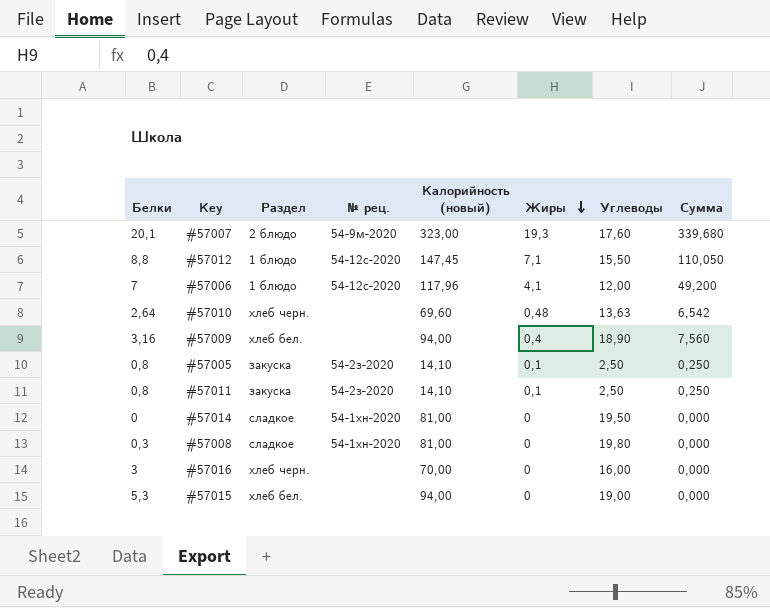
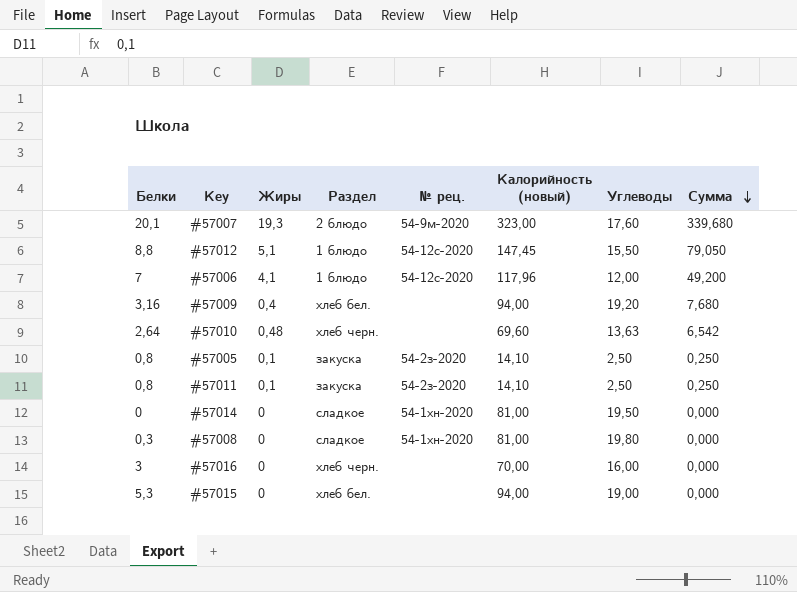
row order: Жиры descending -> Сумма descending
column Жиры | position: 6 -> 3
#57012 | Жиры: 7,1 -> 5,1
#57012 | Сумма: 110,050 -> 79,050
#57009 | Углеводы: 18,90 -> 19,20
#57009 | Сумма: 7,560 -> 7,680

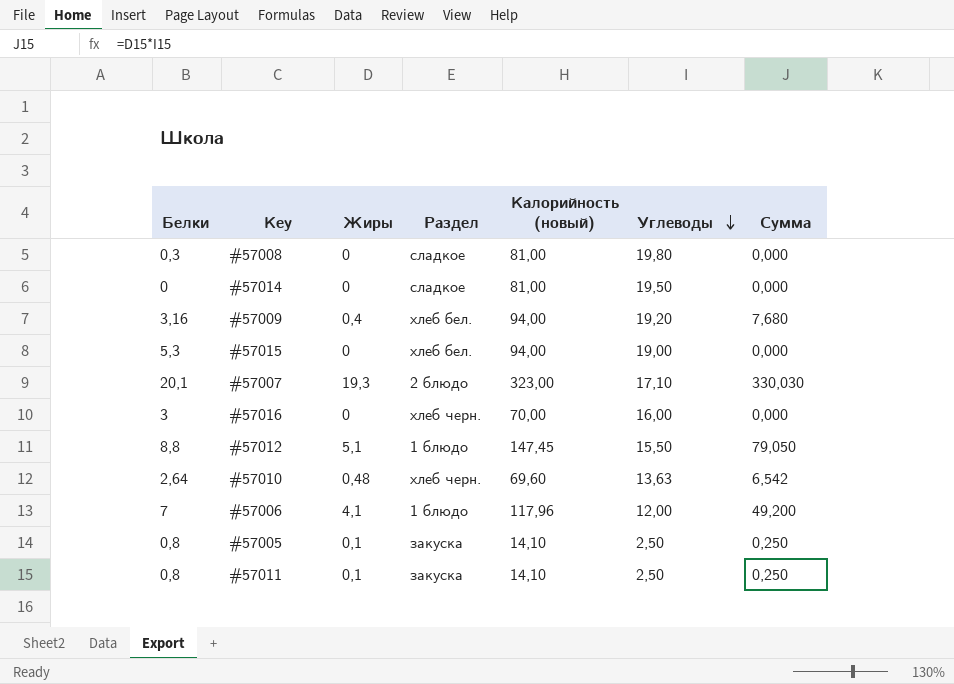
row order: Сумма descending -> Углеводы descending
column № рец. | position: 5 -> none
#57007 | Углеводы: 17,60 -> 17,10
#57007 | Сумма: 339,680 -> 330,030

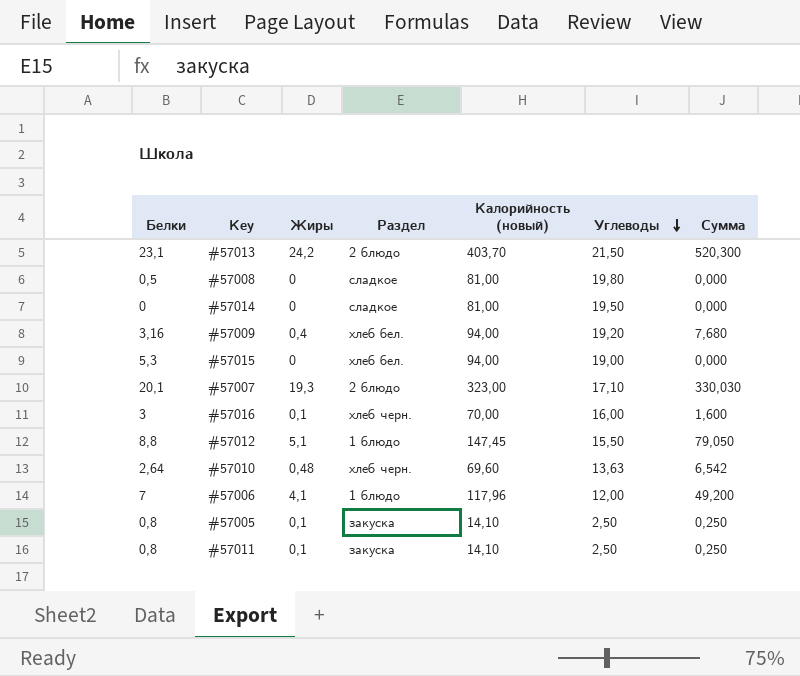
row #57013: none -> 23,1 | 24,2 | 2 блюдо | 403,70 | 21,50 | 520,300
#57008 | Белки: 0,3 -> 0,5
#57016 | Жиры: 0 -> 0,1
#57016 | Сумма: 0,000 -> 1,600

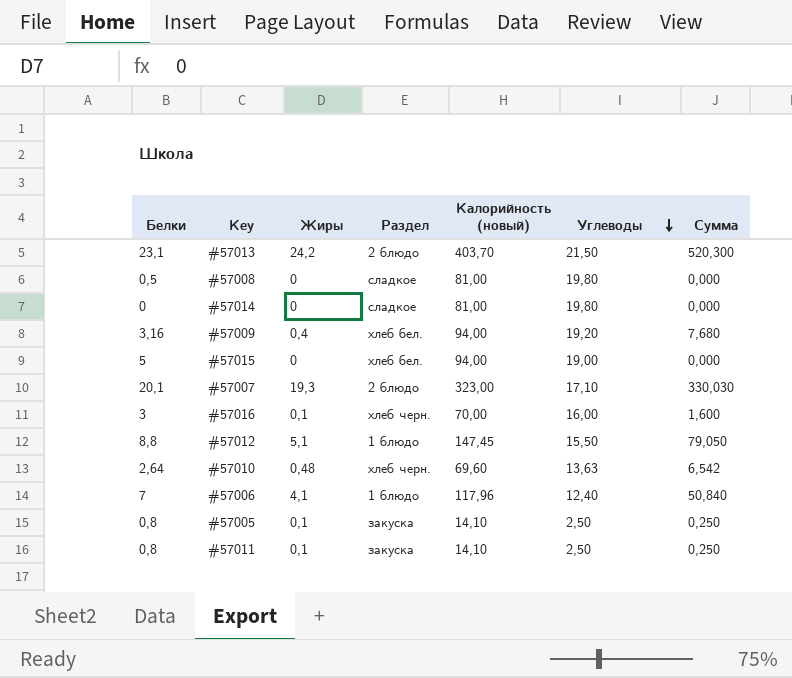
#57014 | Углеводы: 19,50 -> 19,80
#57015 | Белки: 5,3 -> 5
#57006 | Углеводы: 12,00 -> 12,40
#57006 | Сумма: 49,200 -> 50,840

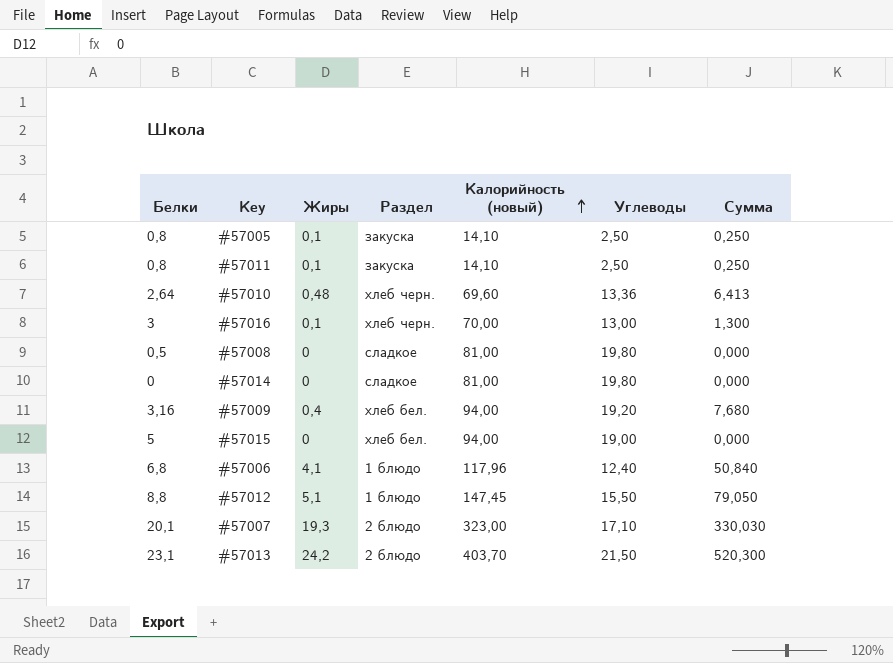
row order: Углеводы descending -> Калорийность (новый) ascending
#57010 | Углеводы: 13,63 -> 13,36
#57010 | Сумма: 6,542 -> 6,413
#57016 | Углеводы: 16,00 -> 13,00
#57016 | Сумма: 1,600 -> 1,300
#57006 | Белки: 7 -> 6,8

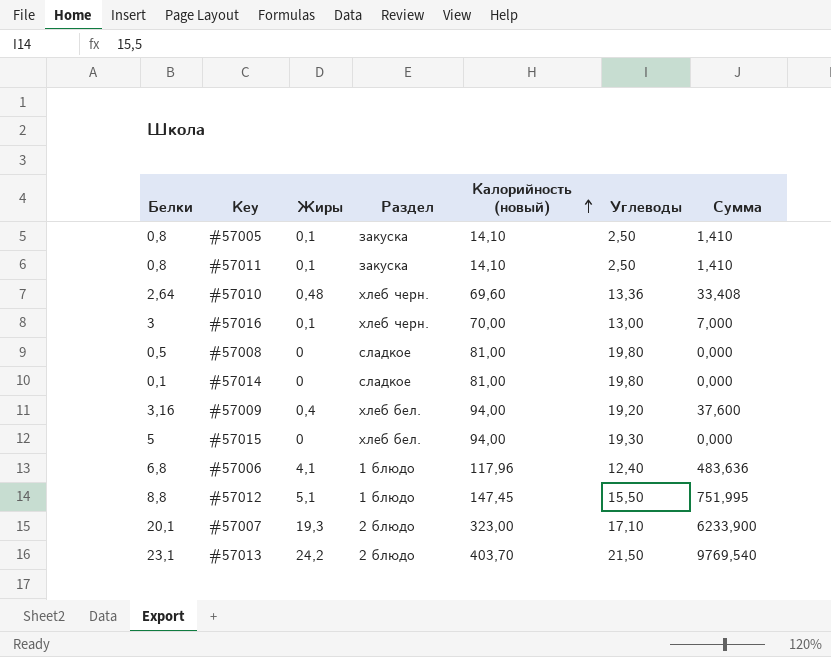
column Сумма | formula: [Жиры] * [Углеводы] -> [Жиры] * [Калорийность (новый)]
#57014 | Белки: 0 -> 0,1
#57015 | Углеводы: 19,00 -> 19,30

